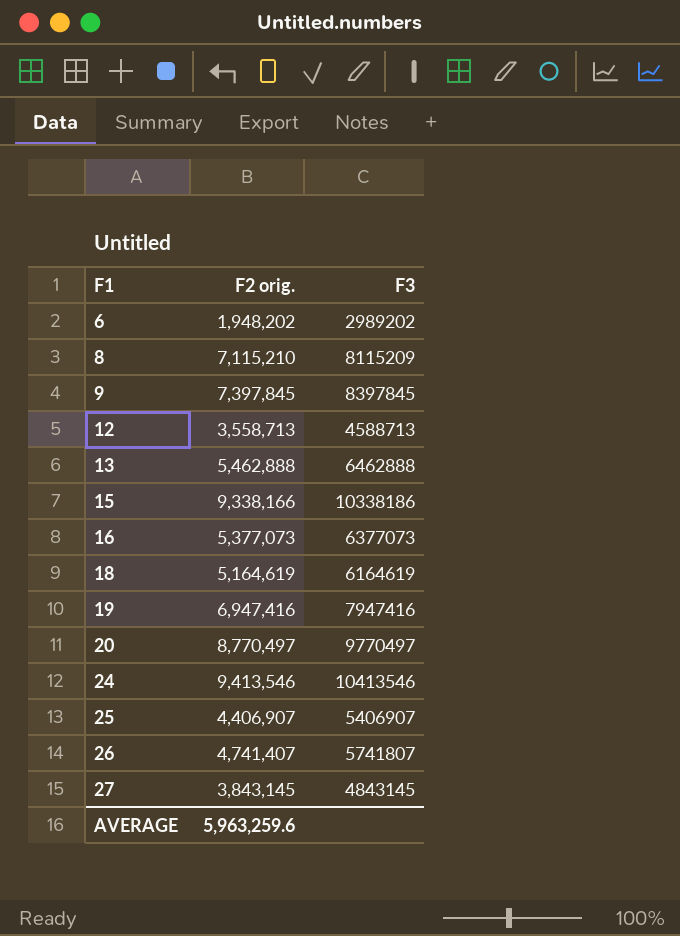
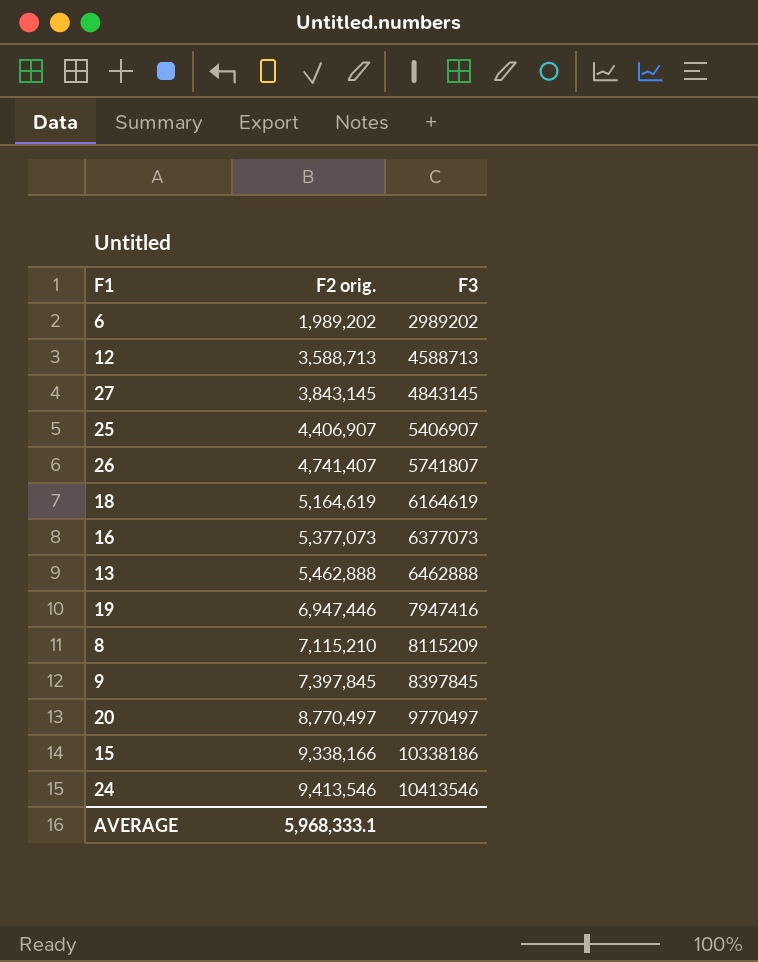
row order: F1 ascending -> F2 orig. ascending
6 | F2 orig.: 1,948,202 -> 1,989,202
12 | F2 orig.: 3,558,713 -> 3,588,713
19 | F2 orig.: 6,947,416 -> 6,947,446
AVERAGE | F2 orig.: 5,963,259.6 -> 5,968,333.1

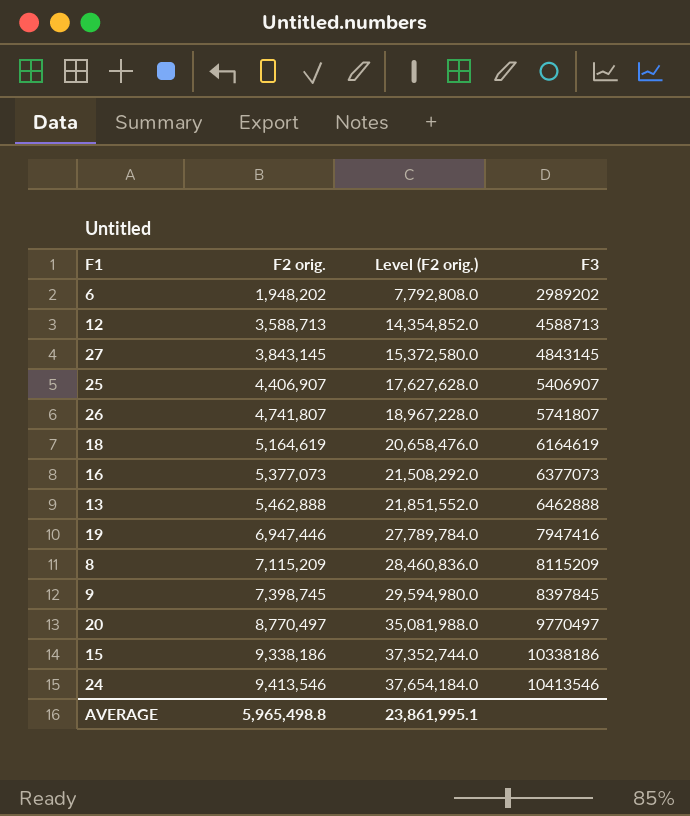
column Level (F2 orig.) | formula: none -> [F2 orig.] * 4
6 | F2 orig.: 1,989,202 -> 1,948,202
26 | F2 orig.: 4,741,407 -> 4,741,807
8 | F2 orig.: 7,115,210 -> 7,115,209
9 | F2 orig.: 7,397,845 -> 7,398,745
15 | F2 orig.: 9,338,166 -> 9,338,186
AVERAGE | F2 orig.: 5,968,333.1 -> 5,965,498.8

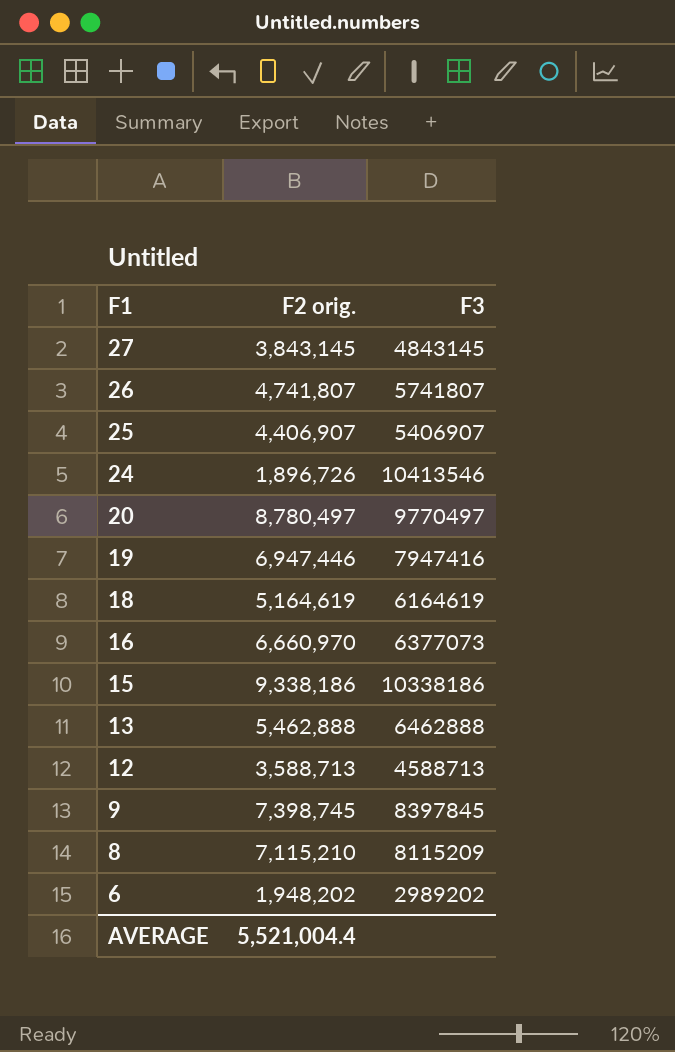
row order: F2 orig. ascending -> F1 descending
column Level (F2 orig.) | formula: [F2 orig.] * 4 -> none
24 | F2 orig.: 9,413,546 -> 1,896,726
20 | F2 orig.: 8,770,497 -> 8,780,497
16 | F2 orig.: 5,377,073 -> 6,660,970
8 | F2 orig.: 7,115,209 -> 7,115,210
AVERAGE | F2 orig.: 5,965,498.8 -> 5,521,004.4

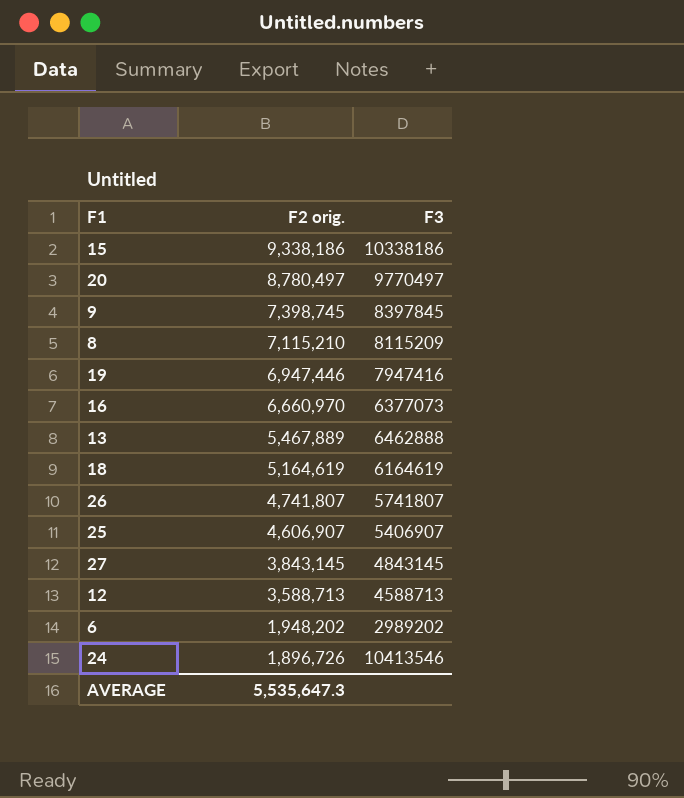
row order: F1 descending -> F2 orig. descending
13 | F2 orig.: 5,462,888 -> 5,467,889
25 | F2 orig.: 4,406,907 -> 4,606,907
AVERAGE | F2 orig.: 5,521,004.4 -> 5,535,647.3

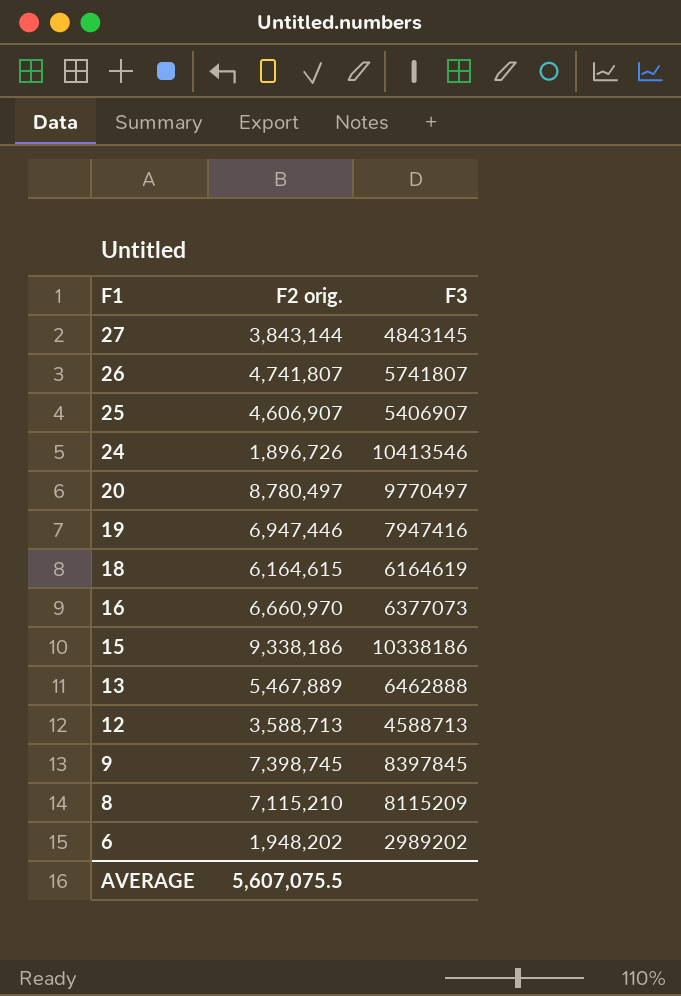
row order: F2 orig. descending -> F1 descending
27 | F2 orig.: 3,843,145 -> 3,843,144
18 | F2 orig.: 5,164,619 -> 6,164,615
AVERAGE | F2 orig.: 5,535,647.3 -> 5,607,075.5

